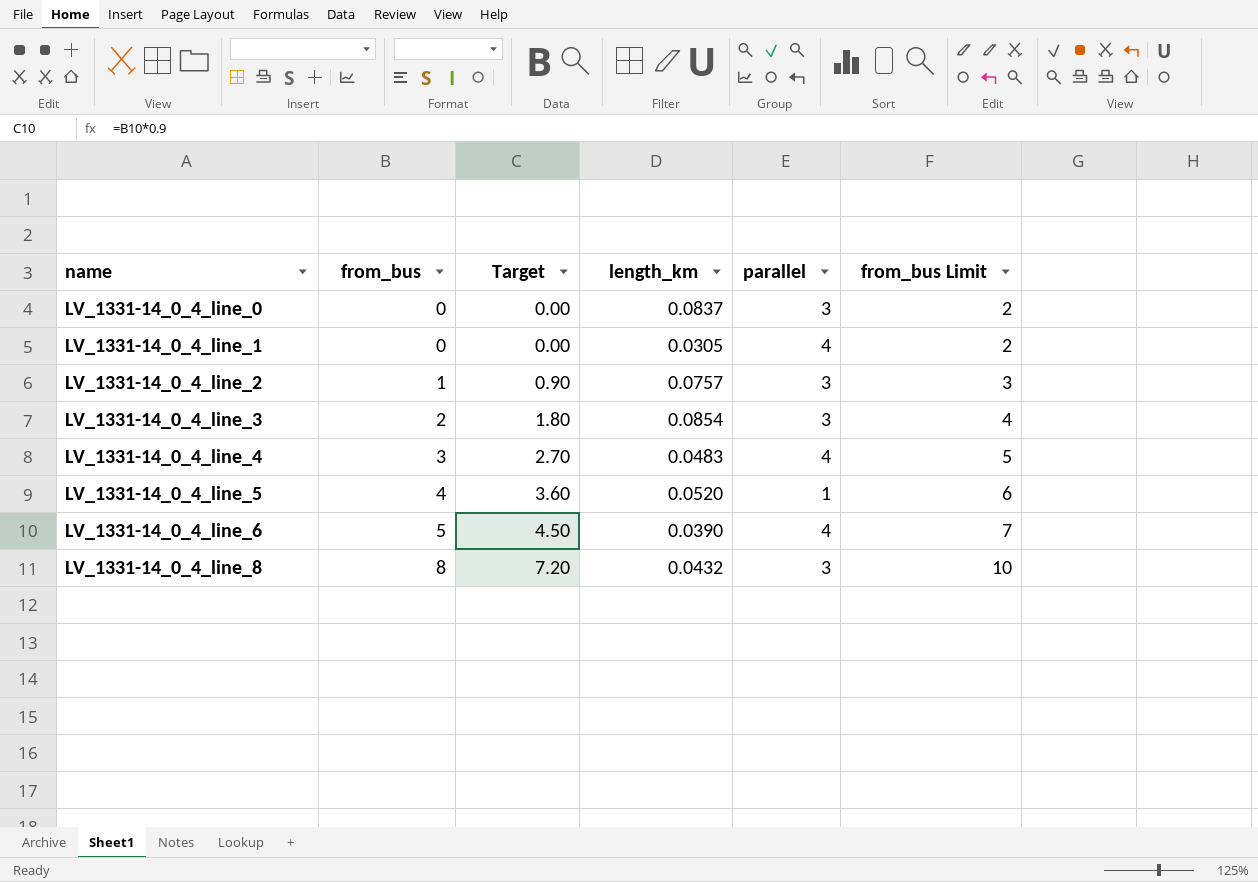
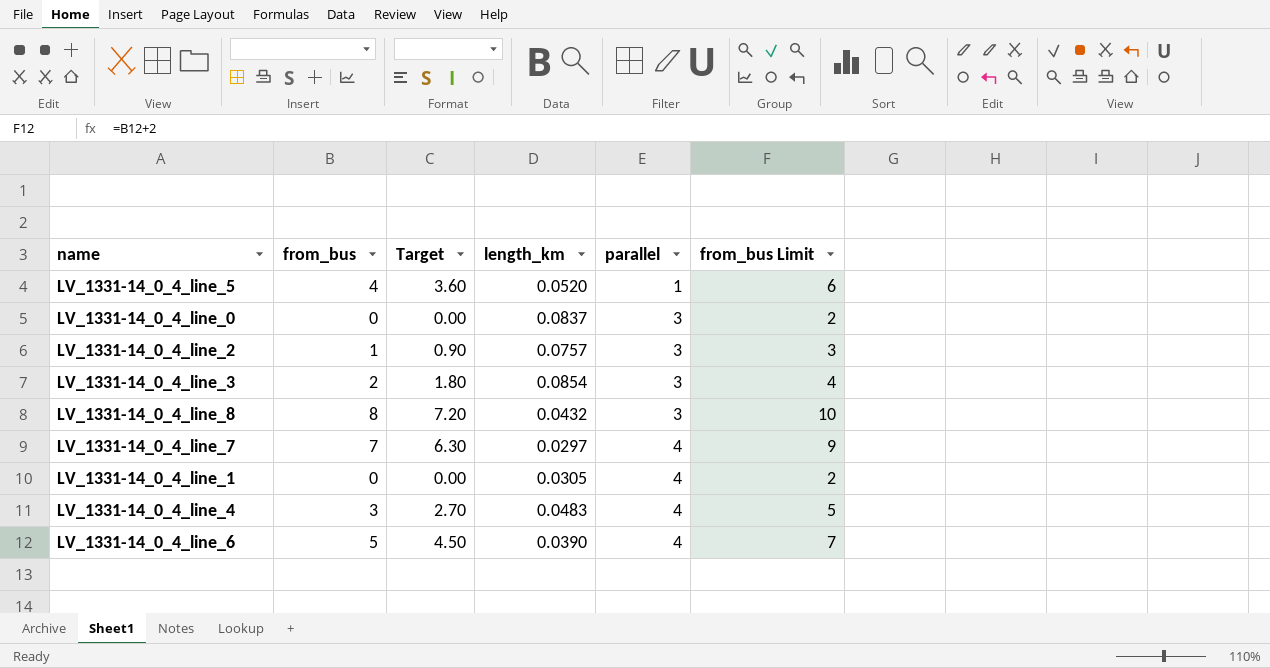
row order: name ascending -> parallel ascending
row LV_1331-14_0_4_line_7: none -> 7 | 6.30 | 0.0297 | 4 | 9

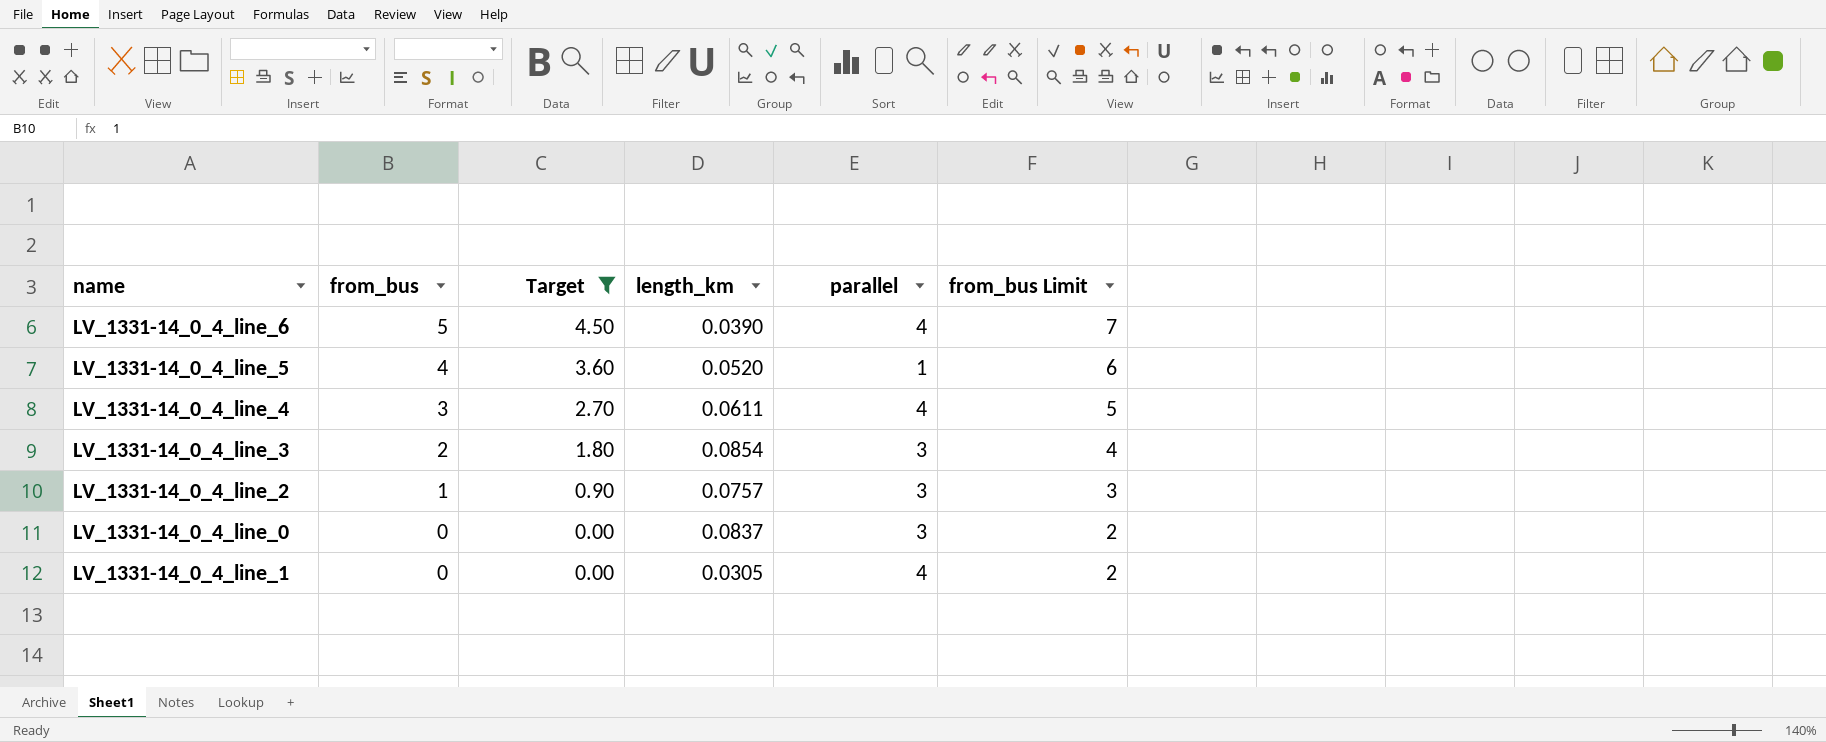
filter: none -> Target <= 4.50
row order: parallel ascending -> from_bus descending
LV_1331-14_0_4_line_4 | length_km: 0.0483 -> 0.0611

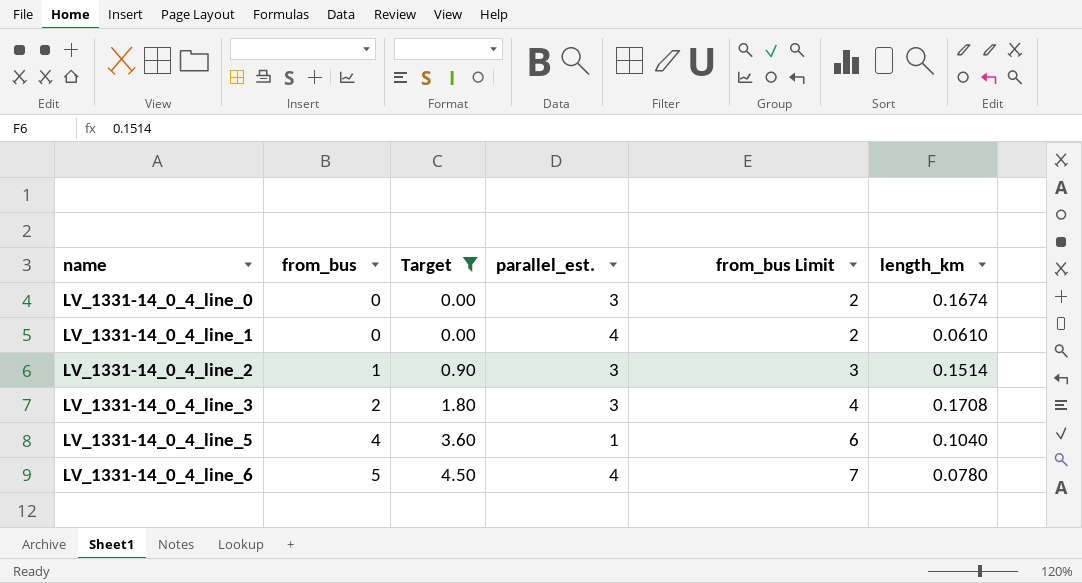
row order: from_bus descending -> name ascending
column name: parallel -> parallel_est.
column length_km | position: 4 -> 6
row LV_1331-14_0_4_line_4: 3 | 2.70 | 0.0611 | 4 | 5 -> none
LV_1331-14_0_4_line_0 | length_km: 0.0837 -> 0.1674
LV_1331-14_0_4_line_1 | length_km: 0.0305 -> 0.0610
LV_1331-14_0_4_line_2 | length_km: 0.0757 -> 0.1514
LV_1331-14_0_4_line_3 | length_km: 0.0854 -> 0.1708
LV_1331-14_0_4_line_5 | length_km: 0.0520 -> 0.1040
LV_1331-14_0_4_line_6 | length_km: 0.0390 -> 0.0780

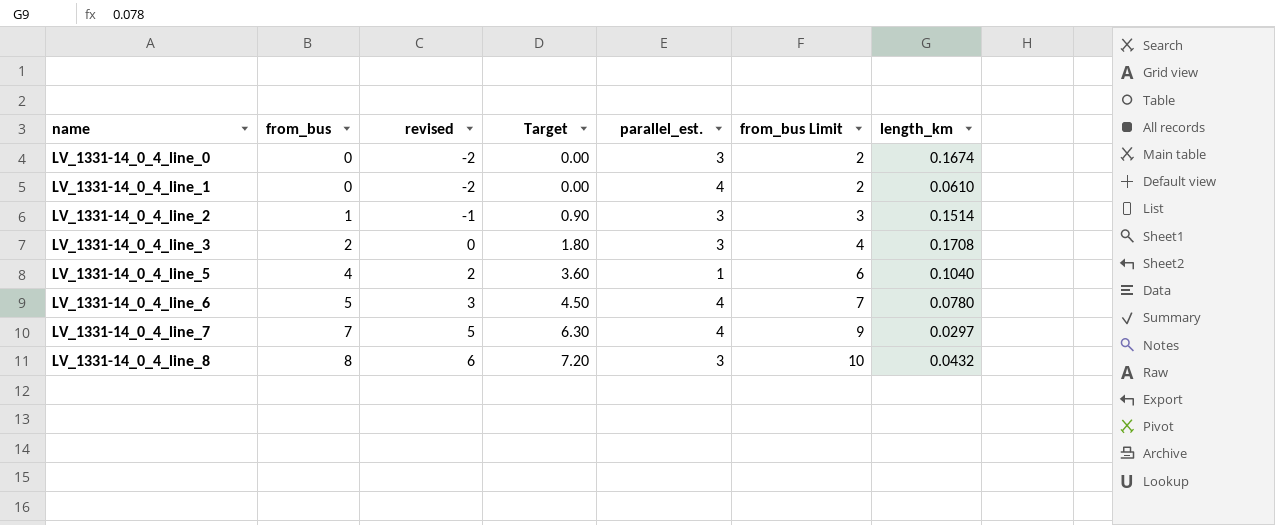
filter: Target <= 4.50 -> none
column revised | formula: none -> [from_bus] - 2

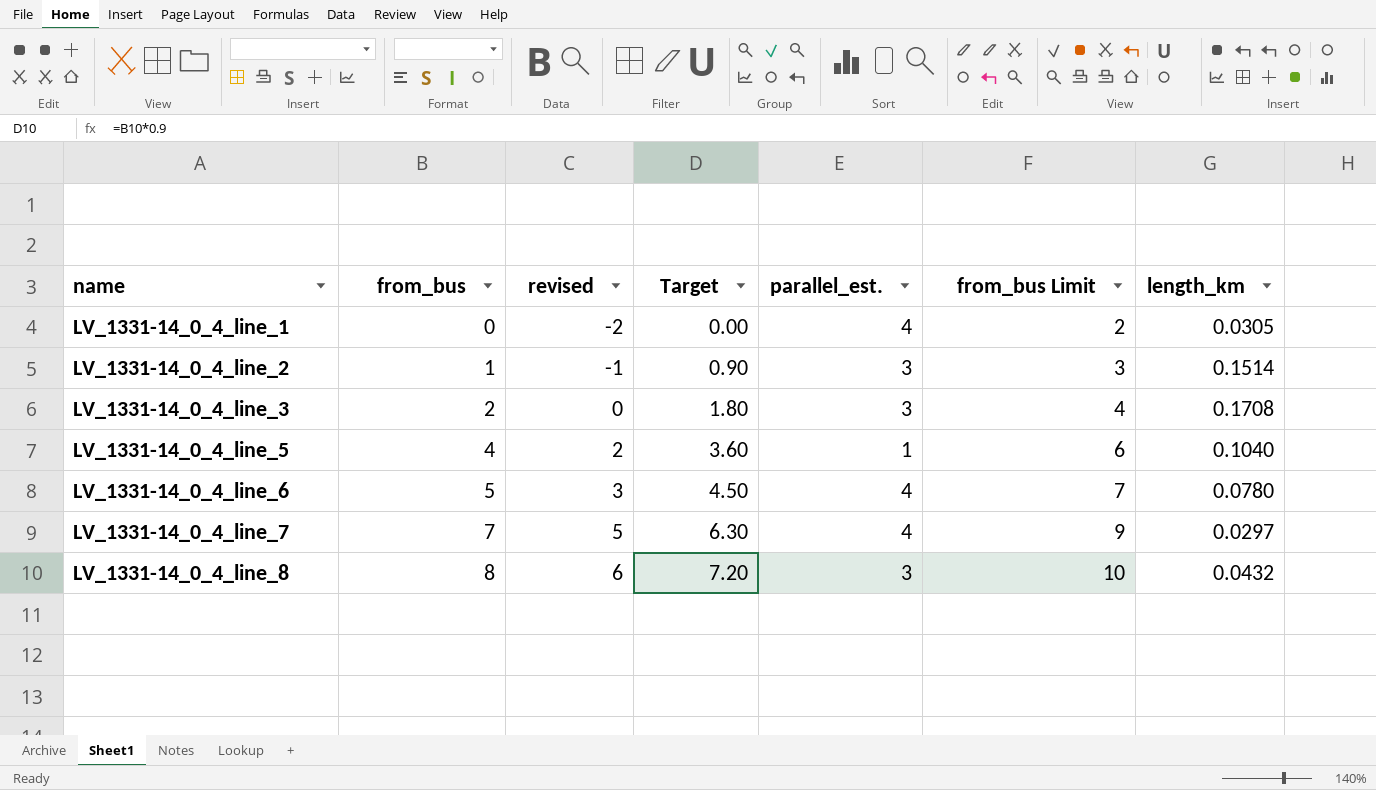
row LV_1331-14_0_4_line_0: 0 | -2 | 0.00 | 3 | 2 | 0.1674 -> none
LV_1331-14_0_4_line_1 | length_km: 0.0610 -> 0.0305

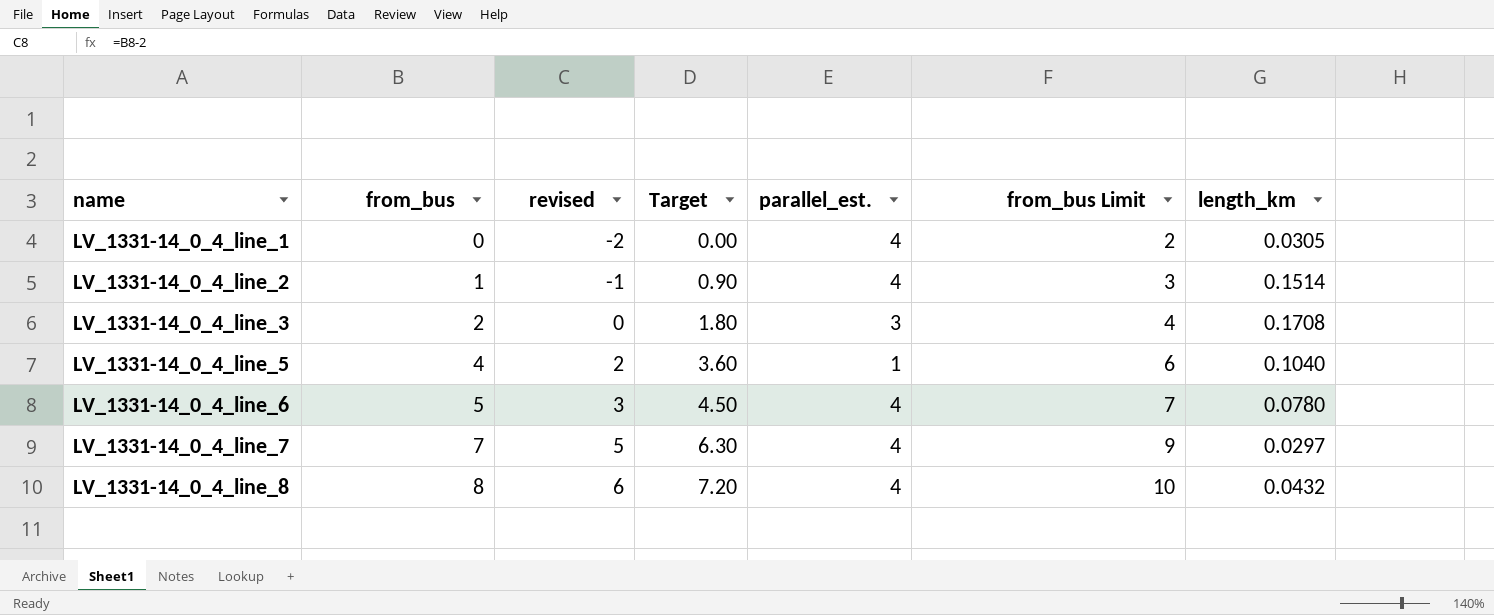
LV_1331-14_0_4_line_2 | parallel_est.: 3 -> 4
LV_1331-14_0_4_line_8 | parallel_est.: 3 -> 4

